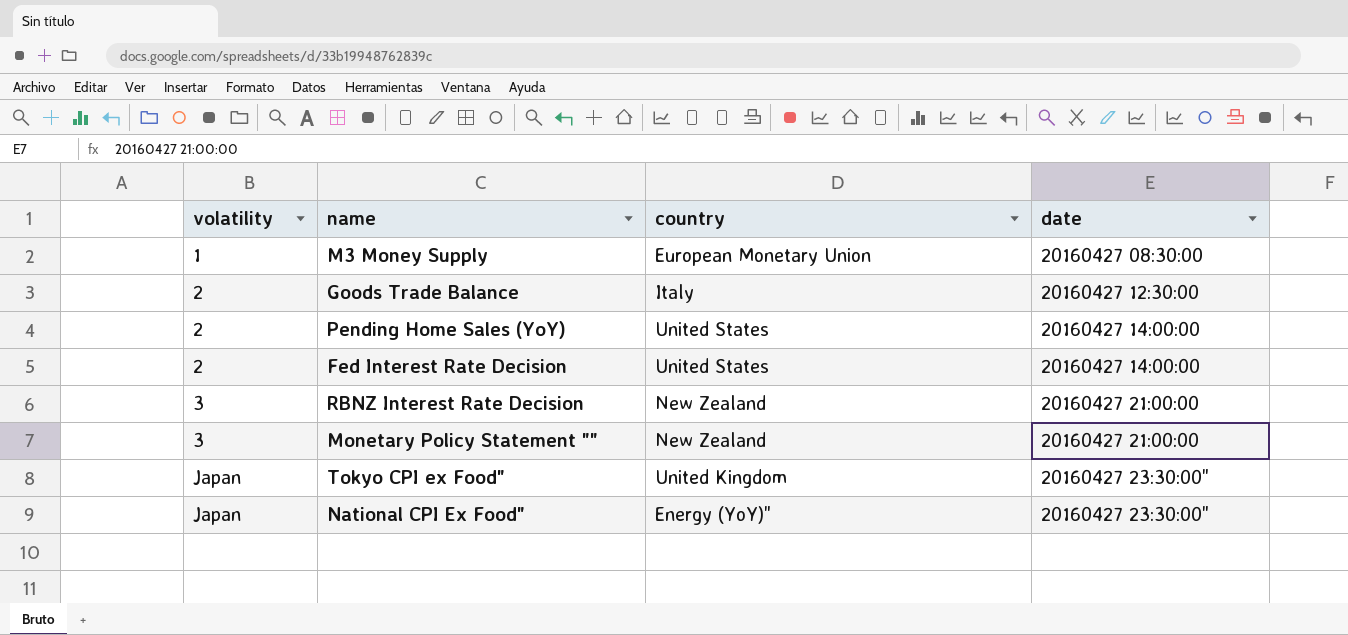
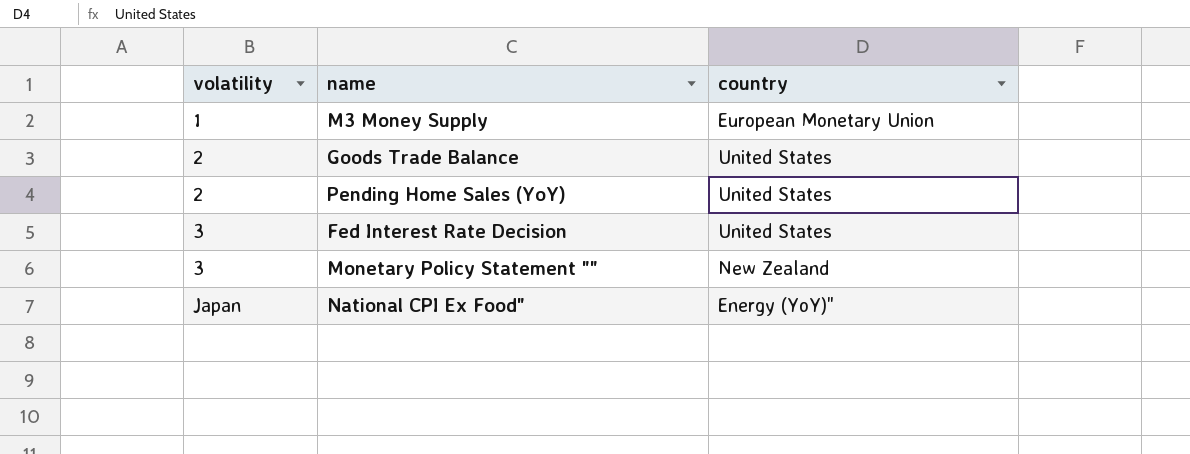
column date | position: 4 -> none
row RBNZ Interest Rate Decision: 3 | New Zealand | 20160427 21:00:00 -> none
row Tokyo CPI ex Food": Japan | United Kingdom | 20160427 23:30:00" -> none
Goods Trade Balance | country: Italy -> United States
Fed Interest Rate Decision | volatility: 2 -> 3

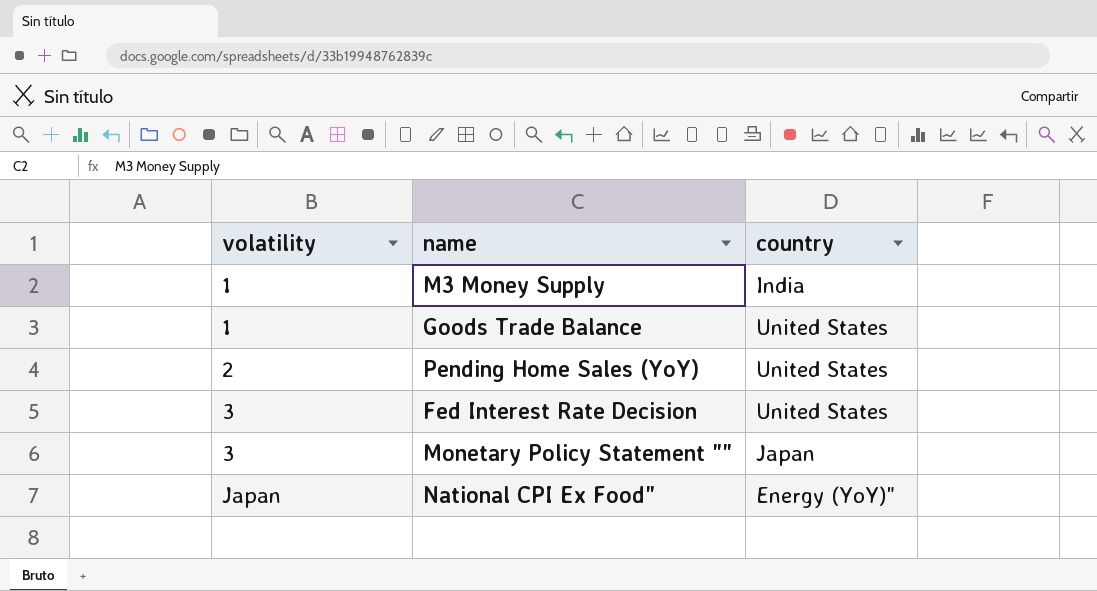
M3 Money Supply | country: European Monetary Union -> India
Goods Trade Balance | volatility: 2 -> 1
Monetary Policy Statement "" | country: New Zealand -> Japan

